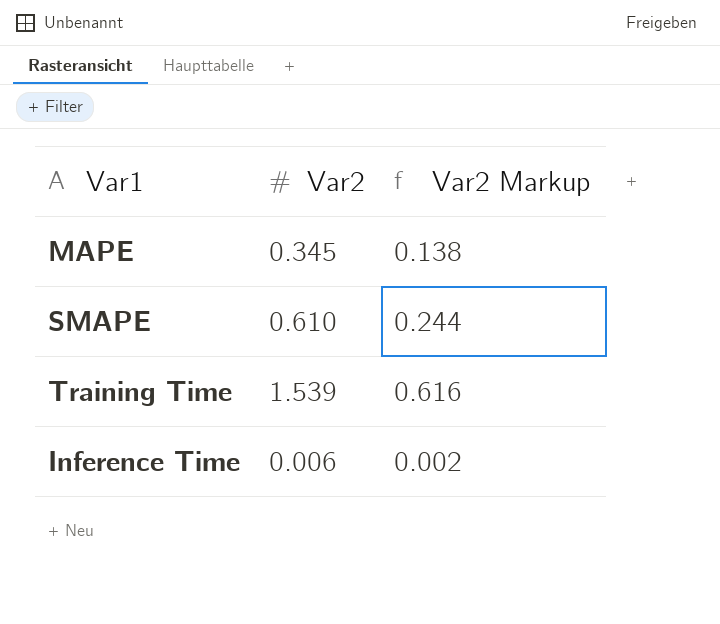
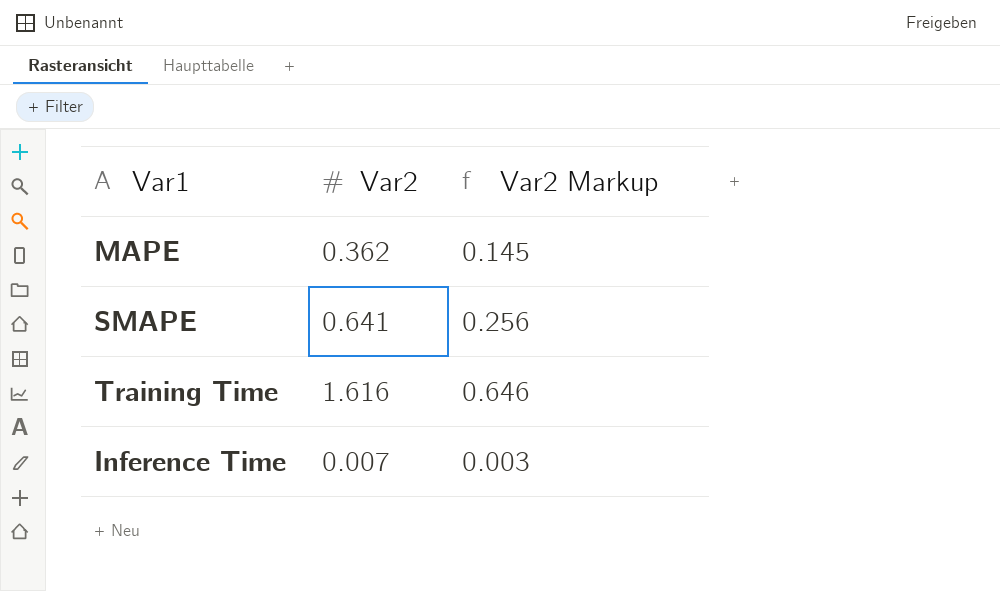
MAPE | Var2: 0.345 -> 0.362
MAPE | Var2 Markup: 0.138 -> 0.145
SMAPE | Var2: 0.610 -> 0.641
SMAPE | Var2 Markup: 0.244 -> 0.256
Training Time | Var2: 1.539 -> 1.616
Training Time | Var2 Markup: 0.616 -> 0.646
Inference Time | Var2: 0.006 -> 0.007
Inference Time | Var2 Markup: 0.002 -> 0.003

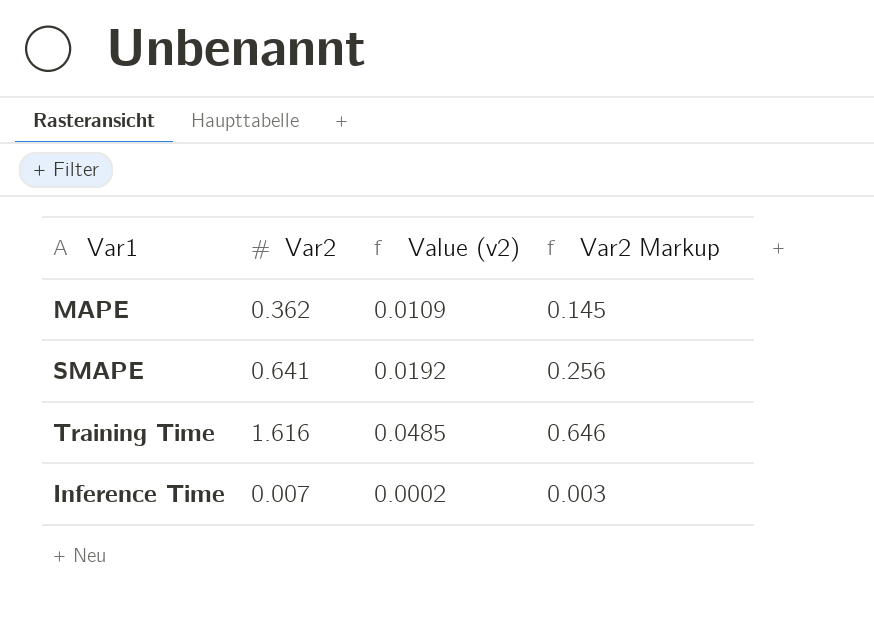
column Value (v2) | formula: none -> [Var2] * 0.03

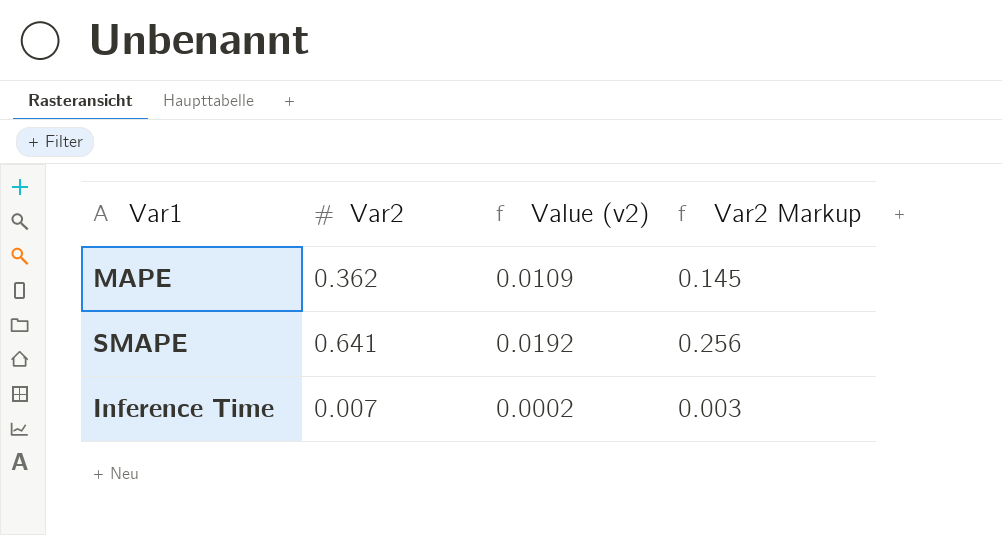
row Training Time: 1.616 | 0.0485 | 0.646 -> none

